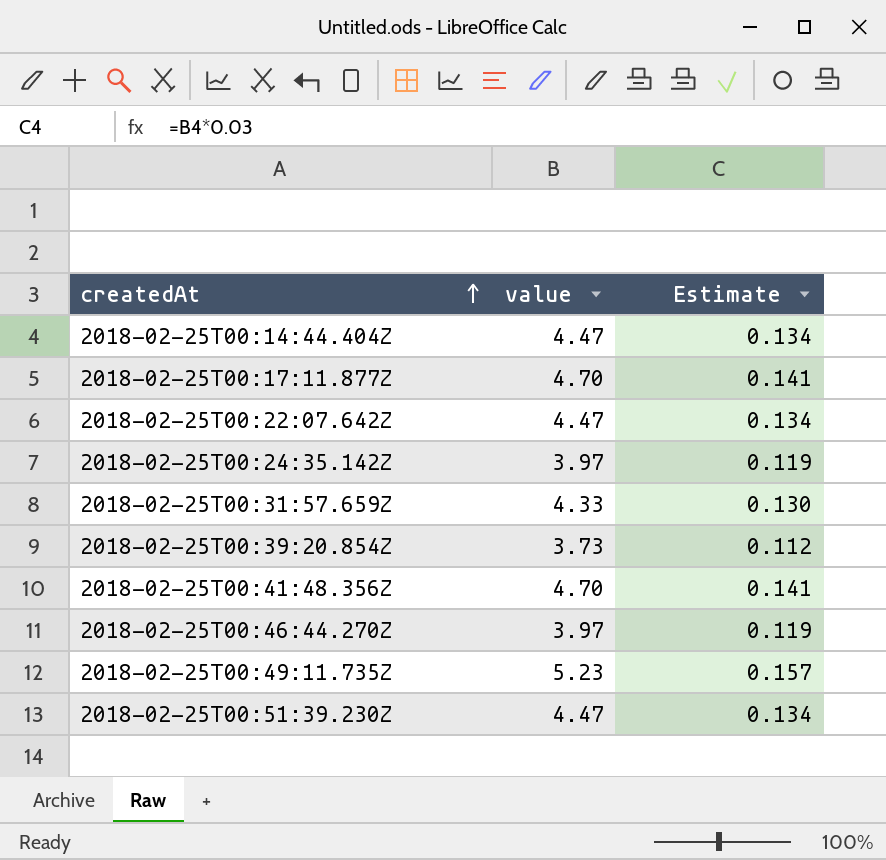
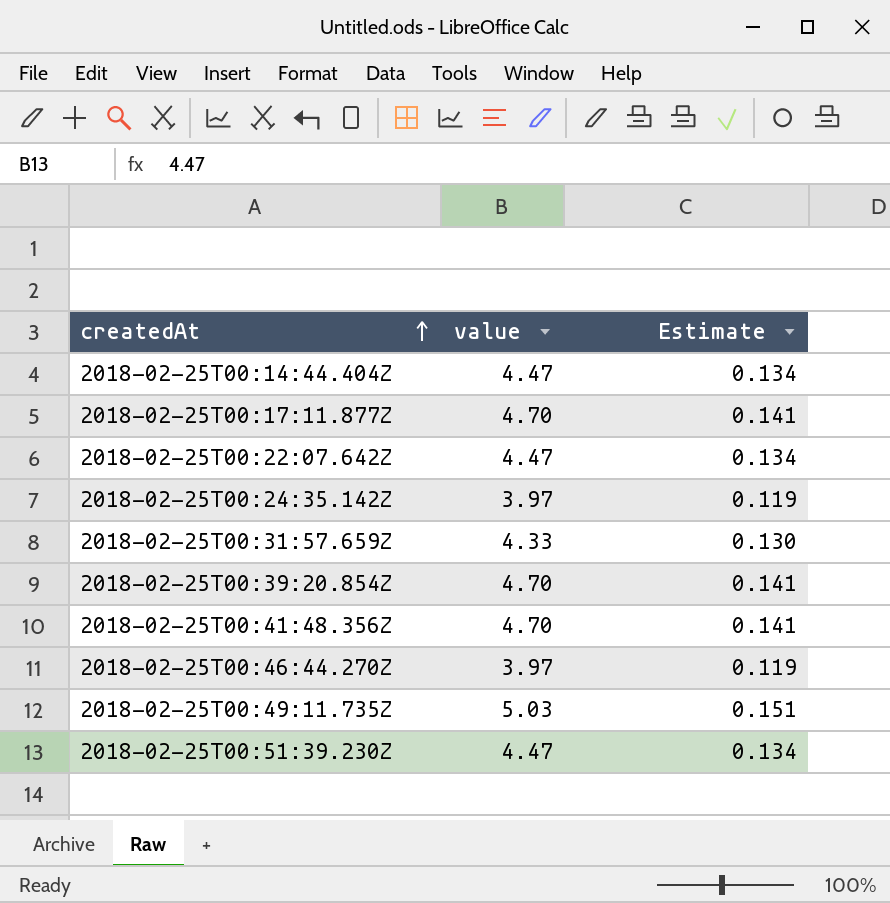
2018-02-25T00:39:20.854Z | value: 3.73 -> 4.70
2018-02-25T00:39:20.854Z | Estimate: 0.112 -> 0.141
2018-02-25T00:49:11.735Z | value: 5.23 -> 5.03
2018-02-25T00:49:11.735Z | Estimate: 0.157 -> 0.151

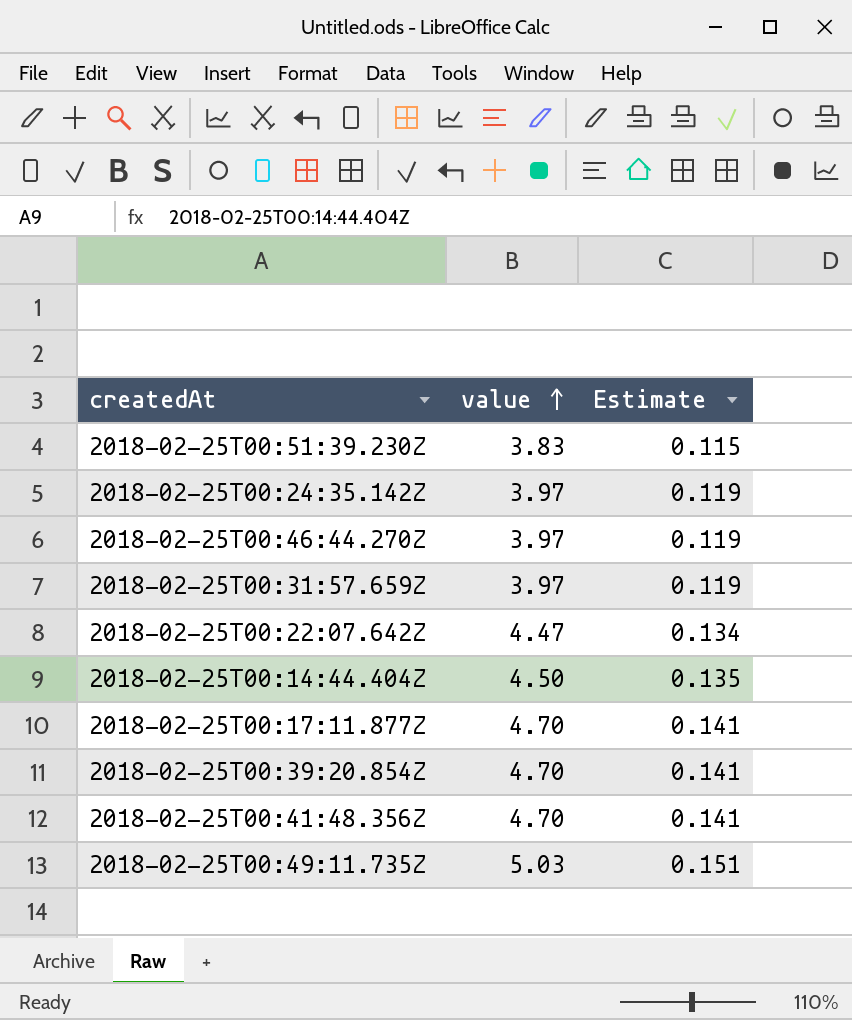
row order: createdAt ascending -> value ascending
2018-02-25T00:51:39.230Z | value: 4.47 -> 3.83
2018-02-25T00:51:39.230Z | Estimate: 0.134 -> 0.115
2018-02-25T00:31:57.659Z | value: 4.33 -> 3.97
2018-02-25T00:31:57.659Z | Estimate: 0.130 -> 0.119
2018-02-25T00:14:44.404Z | value: 4.47 -> 4.50
2018-02-25T00:14:44.404Z | Estimate: 0.134 -> 0.135

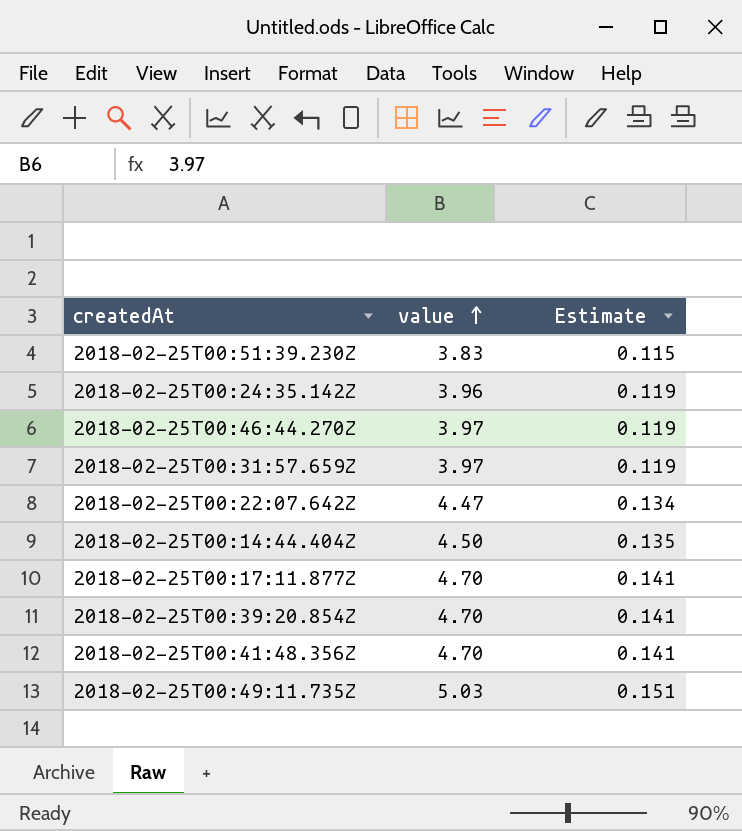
2018-02-25T00:24:35.142Z | value: 3.97 -> 3.96

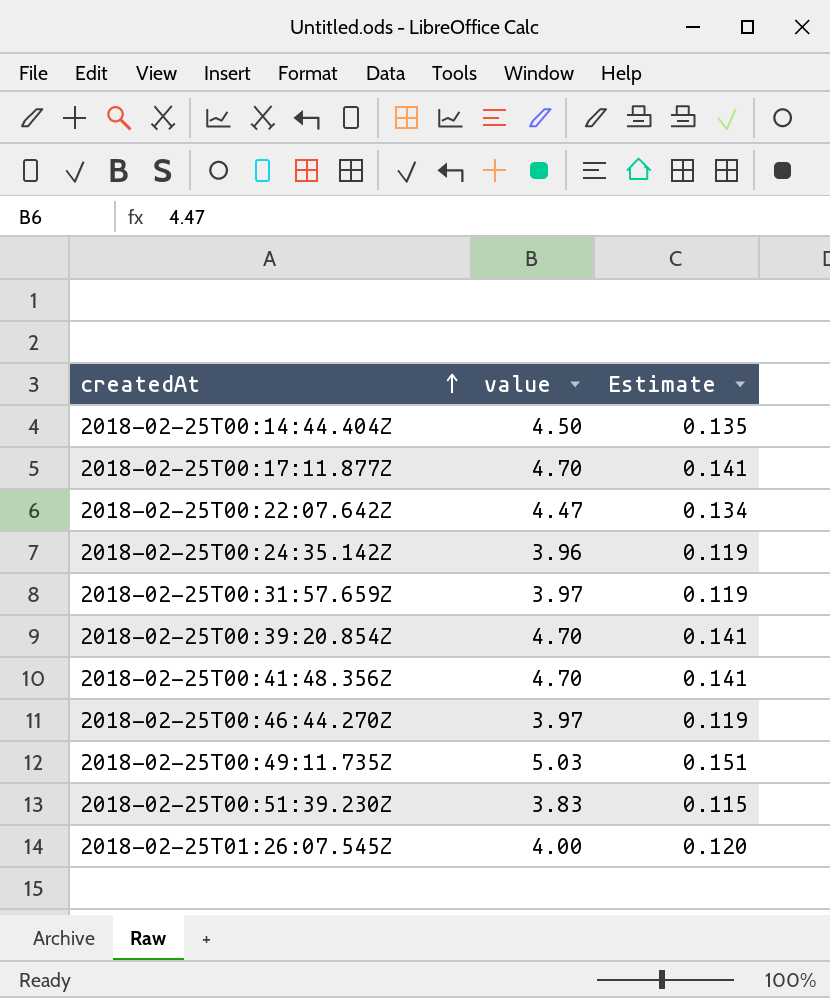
row order: value ascending -> createdAt ascending
row 2018-02-25T01:26:07.545Z: none -> 4.00 | 0.120

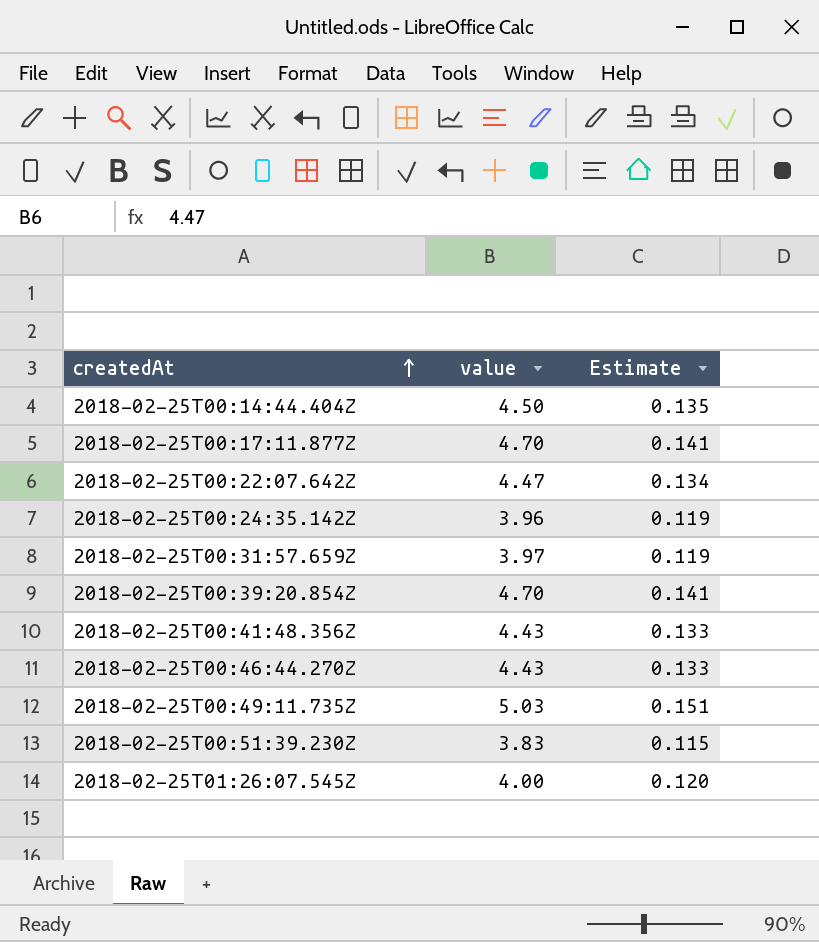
2018-02-25T00:41:48.356Z | value: 4.70 -> 4.43
2018-02-25T00:41:48.356Z | Estimate: 0.141 -> 0.133
2018-02-25T00:46:44.270Z | value: 3.97 -> 4.43
2018-02-25T00:46:44.270Z | Estimate: 0.119 -> 0.133

